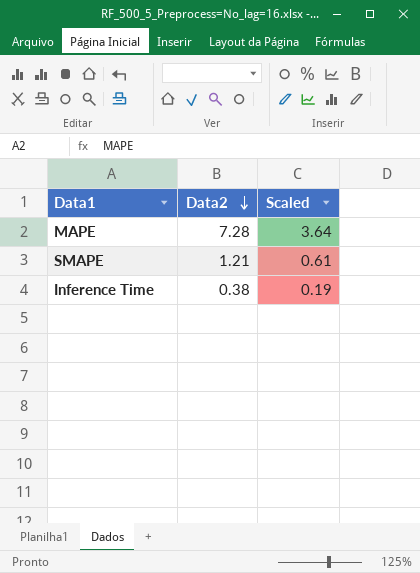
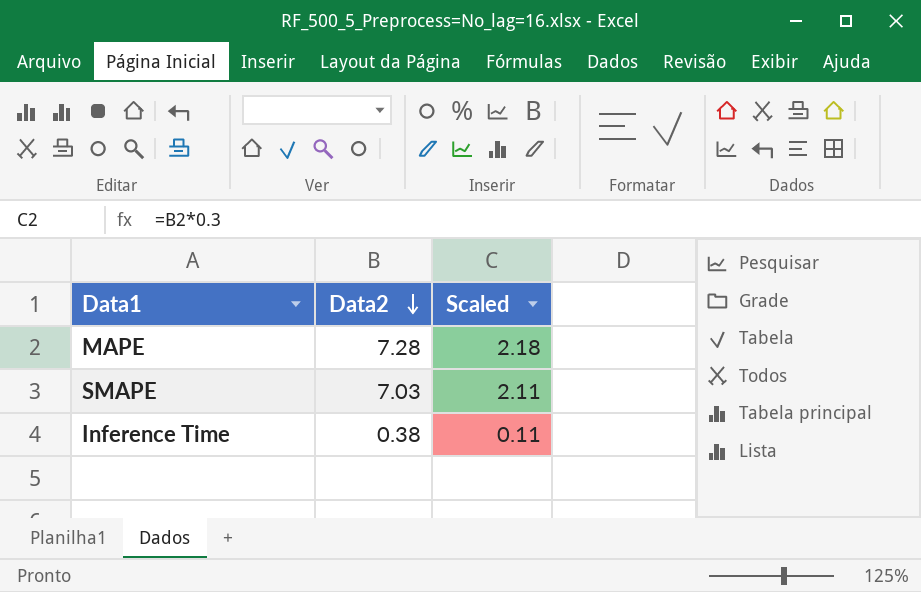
column Scaled | formula: [Data2] * 0.5 -> [Data2] * 0.3
SMAPE | Data2: 1.21 -> 7.03

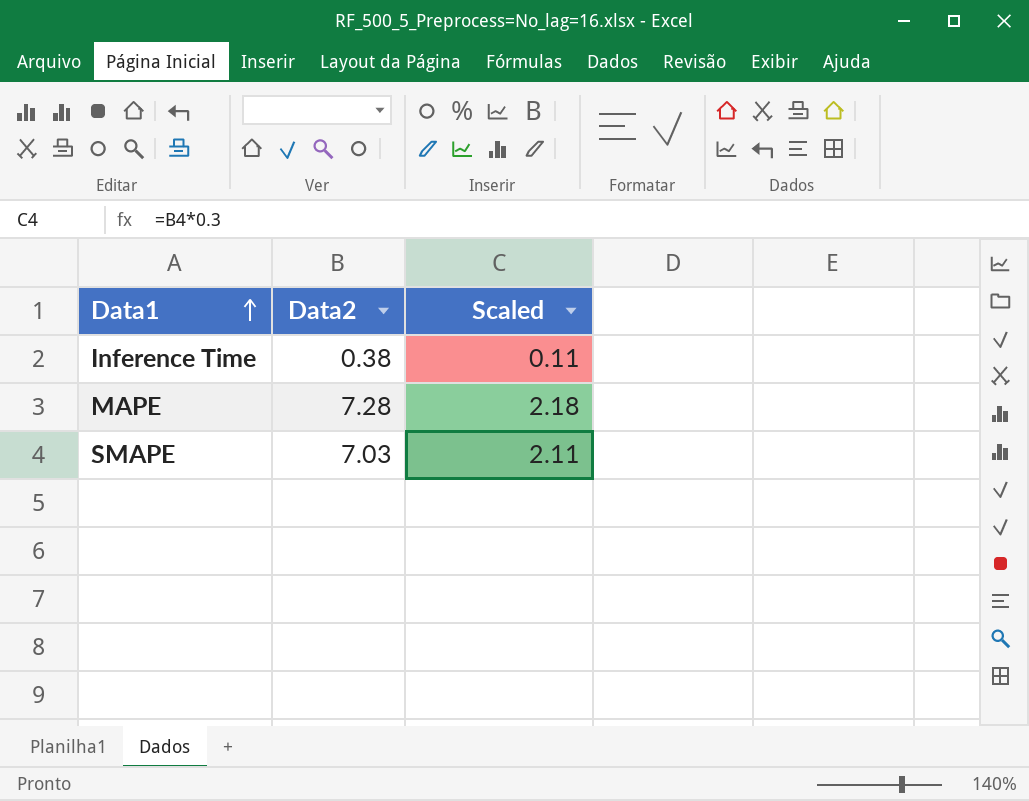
row order: Data2 descending -> Data1 ascending

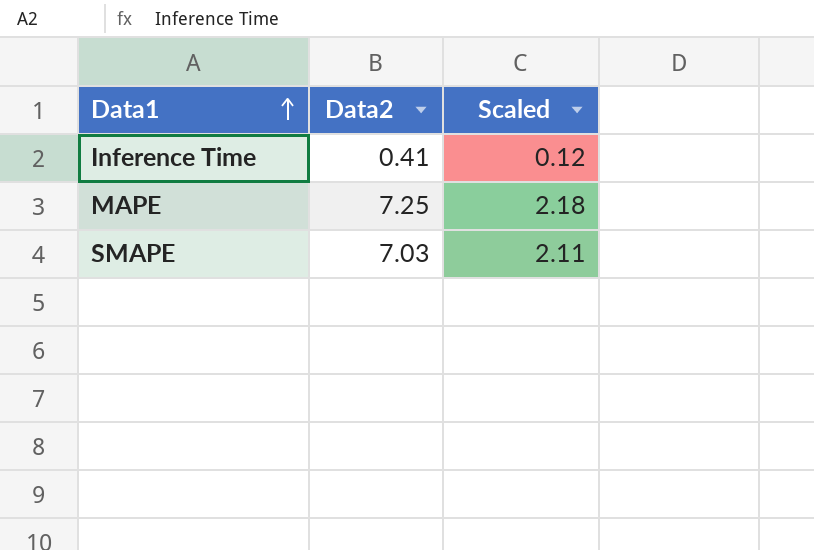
Inference Time | Data2: 0.38 -> 0.41
Inference Time | Scaled: 0.11 -> 0.12
MAPE | Data2: 7.28 -> 7.25

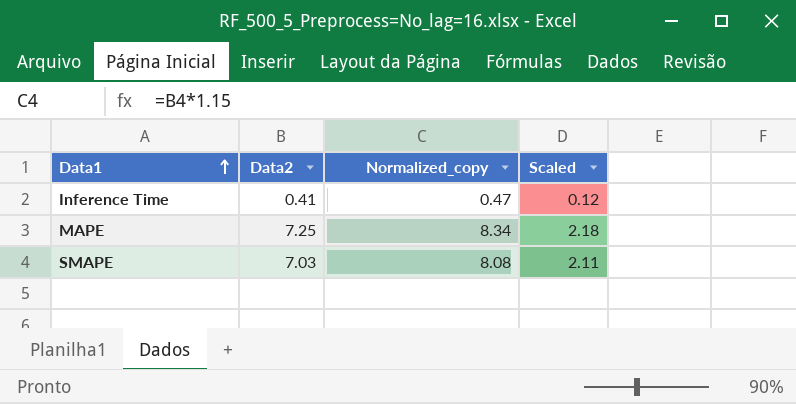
column Normalized_copy | formula: none -> [Data2] * 1.15

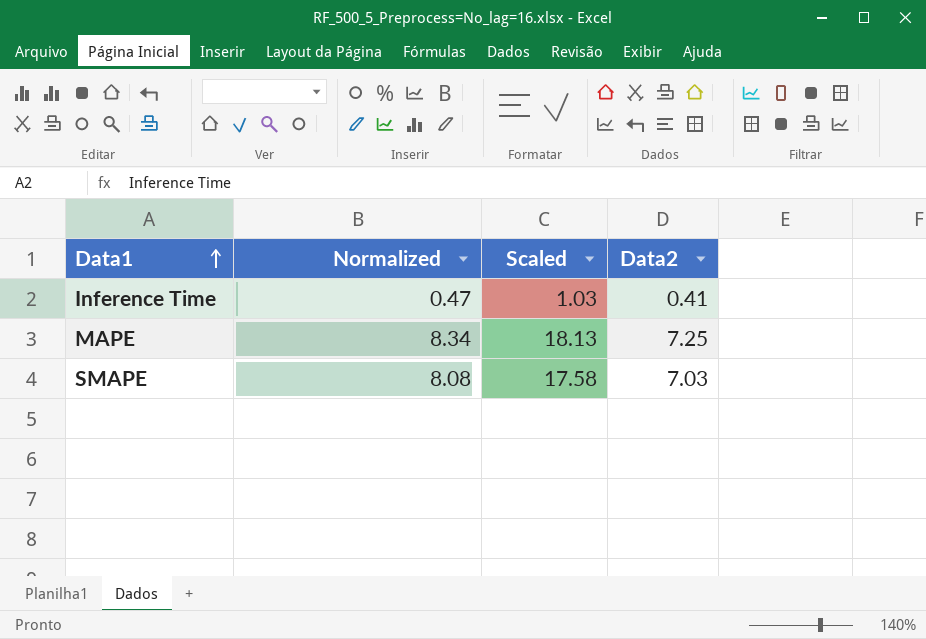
column name: Normalized_copy -> Normalized
column Scaled | formula: [Data2] * 0.3 -> [Data2] * 2.5
column Data2 | position: 2 -> 4

